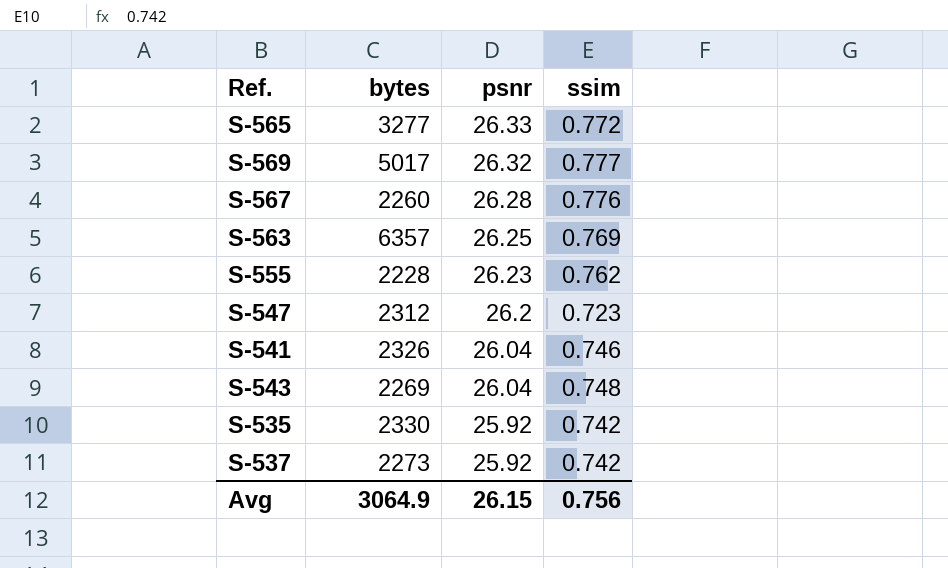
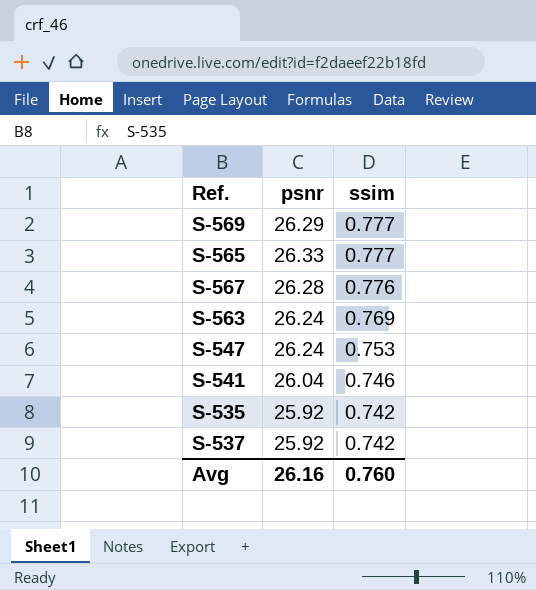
row order: psnr descending -> ssim descending
column bytes | position: 2 -> none
row S-555: 2228 | 26.23 | 0.762 -> none
row S-543: 2269 | 26.04 | 0.748 -> none
S-569 | psnr: 26.32 -> 26.29
S-565 | ssim: 0.772 -> 0.777
S-563 | psnr: 26.25 -> 26.24
S-547 | psnr: 26.2 -> 26.24
S-547 | ssim: 0.723 -> 0.753
Avg | psnr: 26.15 -> 26.16
Avg | ssim: 0.756 -> 0.760

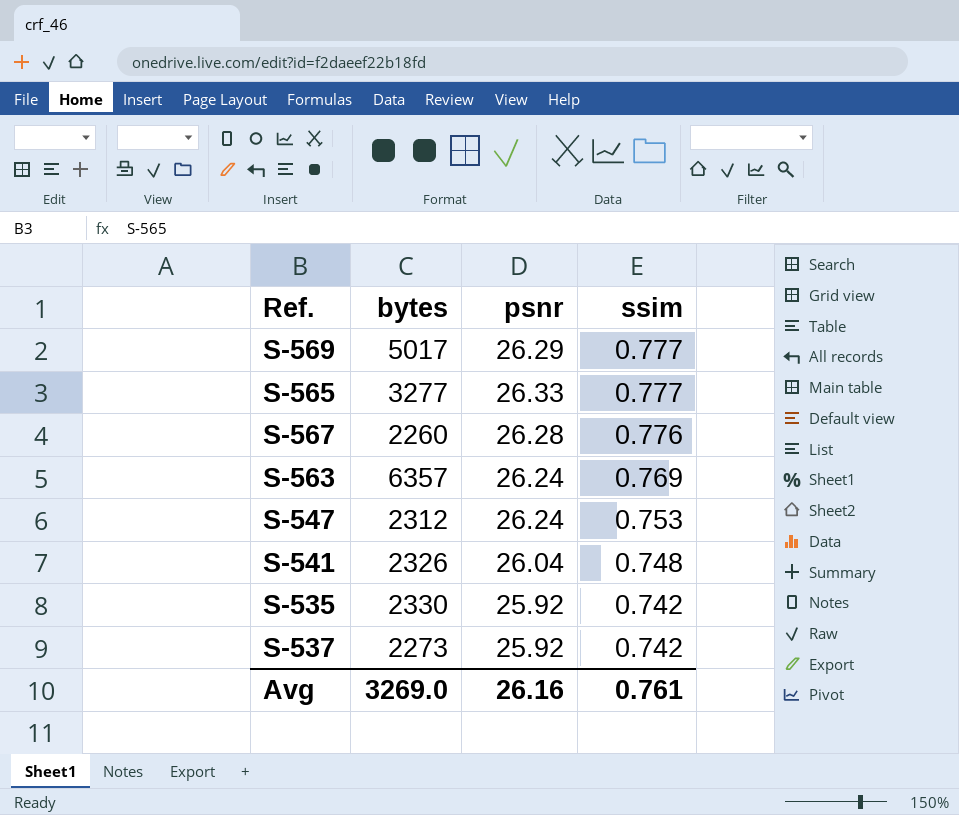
column bytes | position: none -> 2
S-541 | ssim: 0.746 -> 0.748
Avg | ssim: 0.760 -> 0.761

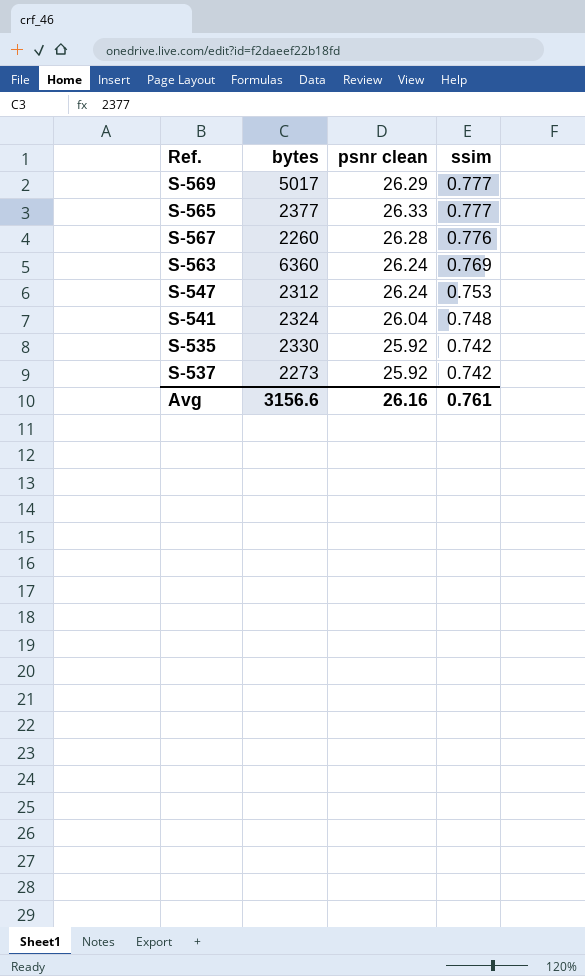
column name: psnr -> psnr clean
S-565 | bytes: 3277 -> 2377
S-563 | bytes: 6357 -> 6360
S-541 | bytes: 2326 -> 2324
Avg | bytes: 3269.0 -> 3156.6

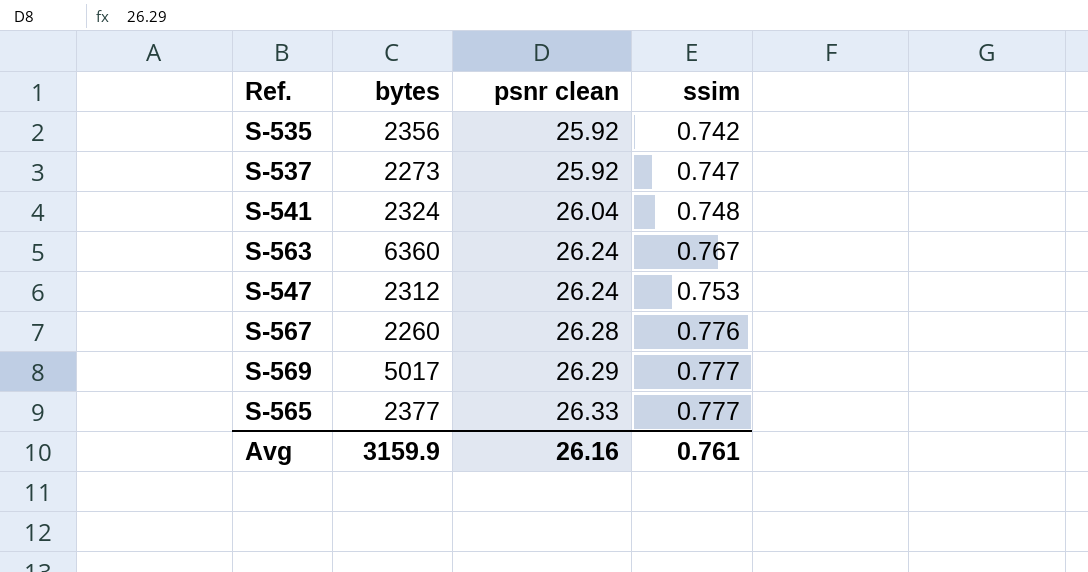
row order: ssim descending -> psnr clean ascending
S-535 | bytes: 2330 -> 2356
S-537 | ssim: 0.742 -> 0.747
S-563 | ssim: 0.769 -> 0.767
Avg | bytes: 3156.6 -> 3159.9

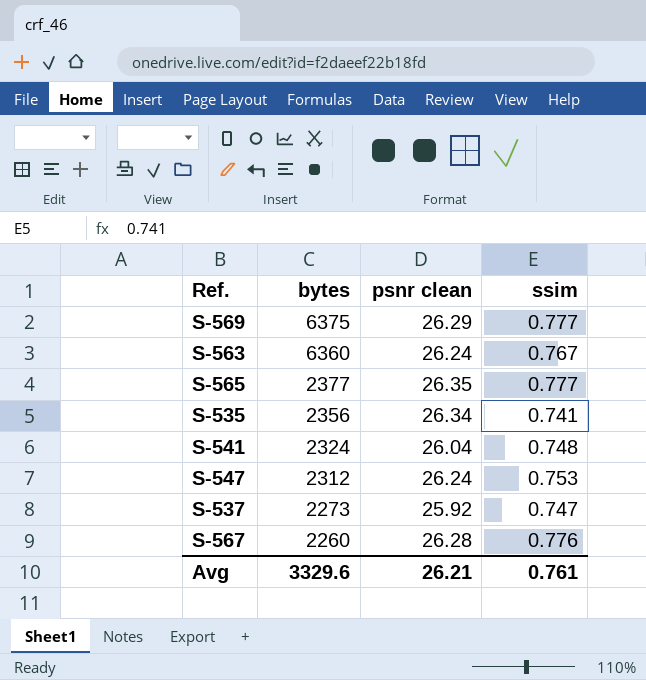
row order: psnr clean ascending -> bytes descending
S-569 | bytes: 5017 -> 6375
S-565 | psnr clean: 26.33 -> 26.35
S-535 | psnr clean: 25.92 -> 26.34
S-535 | ssim: 0.742 -> 0.741
Avg | bytes: 3159.9 -> 3329.6
Avg | psnr clean: 26.16 -> 26.21

